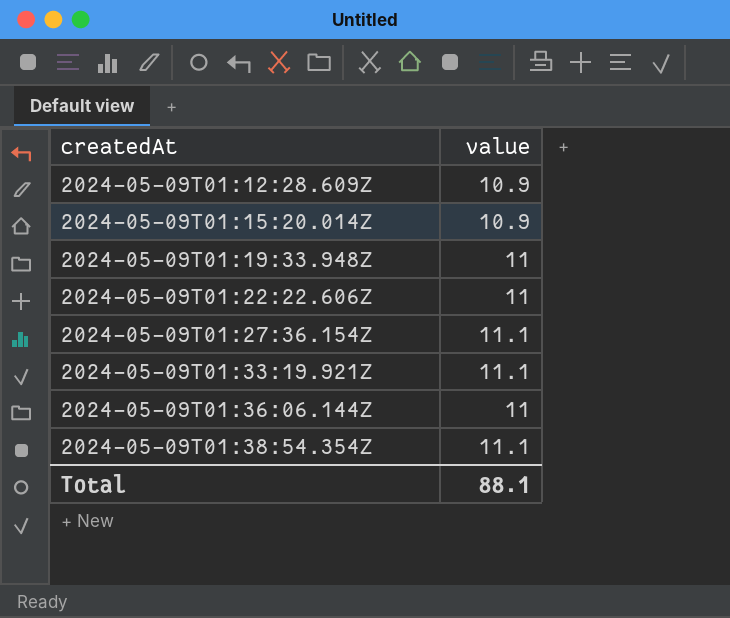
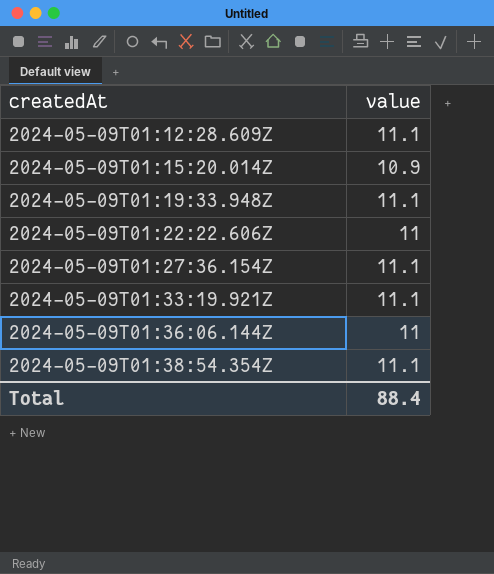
2024-05-09T01:12:28.609Z | value: 10.9 -> 11.1
2024-05-09T01:19:33.948Z | value: 11 -> 11.1
Total | value: 88.1 -> 88.4

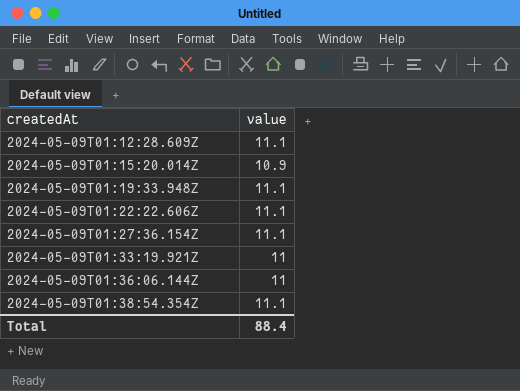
2024-05-09T01:22:22.606Z | value: 11 -> 11.1
2024-05-09T01:33:19.921Z | value: 11.1 -> 11

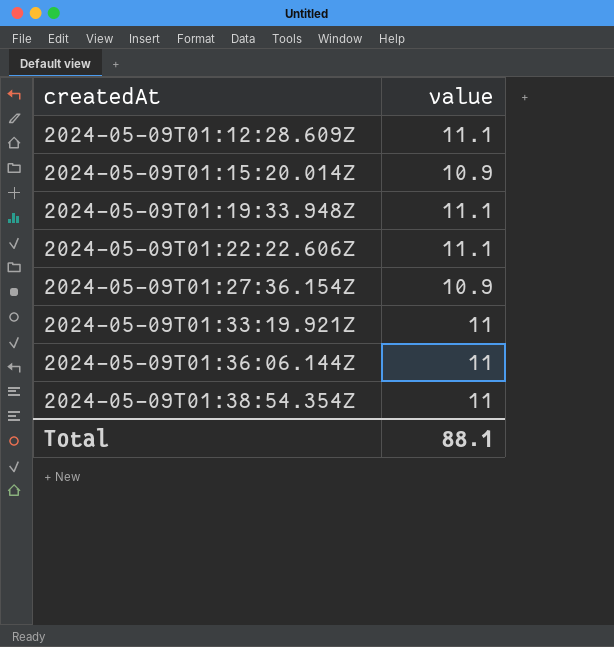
2024-05-09T01:27:36.154Z | value: 11.1 -> 10.9
2024-05-09T01:38:54.354Z | value: 11.1 -> 11
Total | value: 88.4 -> 88.1

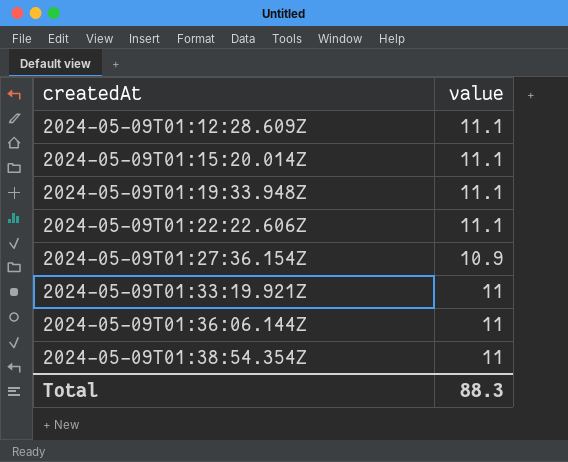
2024-05-09T01:15:20.014Z | value: 10.9 -> 11.1
Total | value: 88.1 -> 88.3

